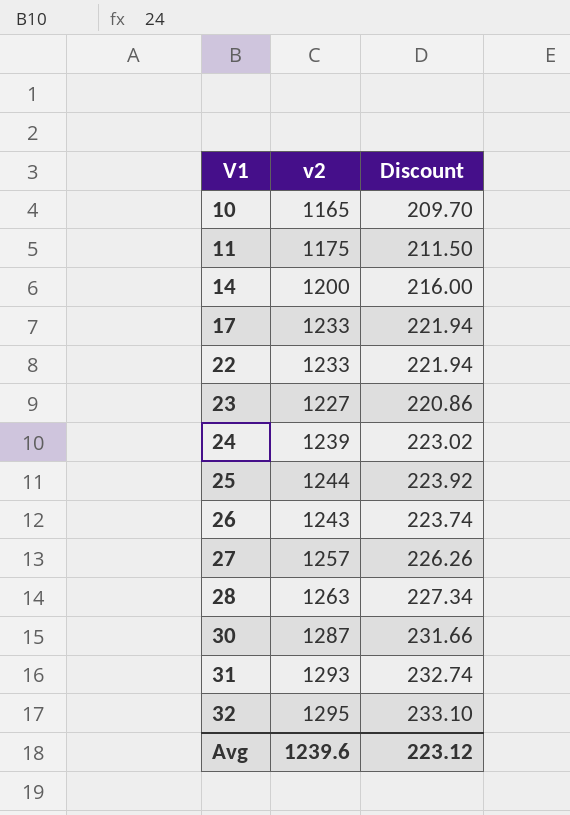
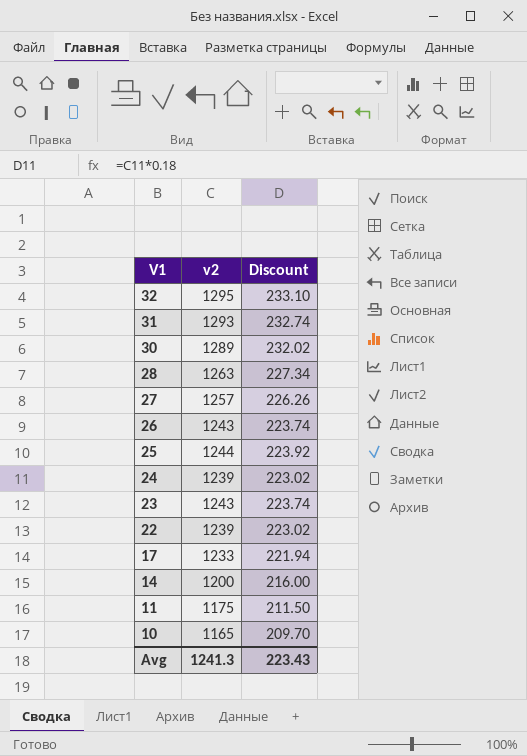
row order: V1 ascending -> V1 descending
30 | v2: 1287 -> 1289
30 | Discount: 231.66 -> 232.02
23 | v2: 1227 -> 1243
23 | Discount: 220.86 -> 223.74
22 | v2: 1233 -> 1239
22 | Discount: 221.94 -> 223.02
Avg | v2: 1239.6 -> 1241.3
Avg | Discount: 223.12 -> 223.43

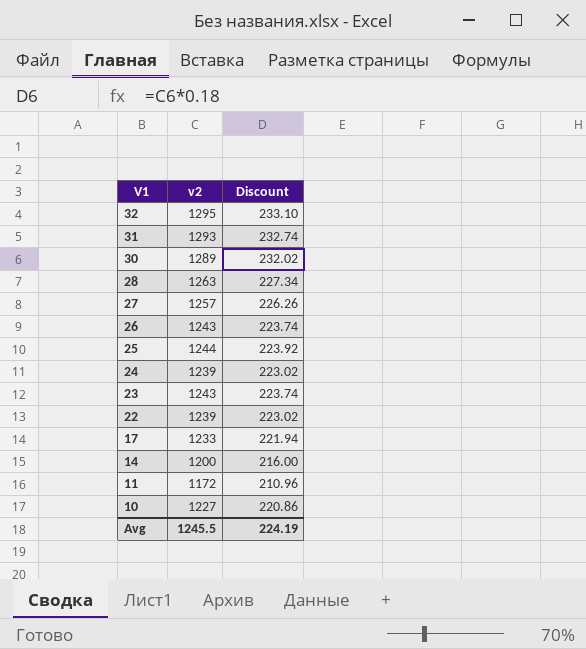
11 | v2: 1175 -> 1172
11 | Discount: 211.50 -> 210.96
10 | v2: 1165 -> 1227
10 | Discount: 209.70 -> 220.86
Avg | v2: 1241.3 -> 1245.5
Avg | Discount: 223.43 -> 224.19

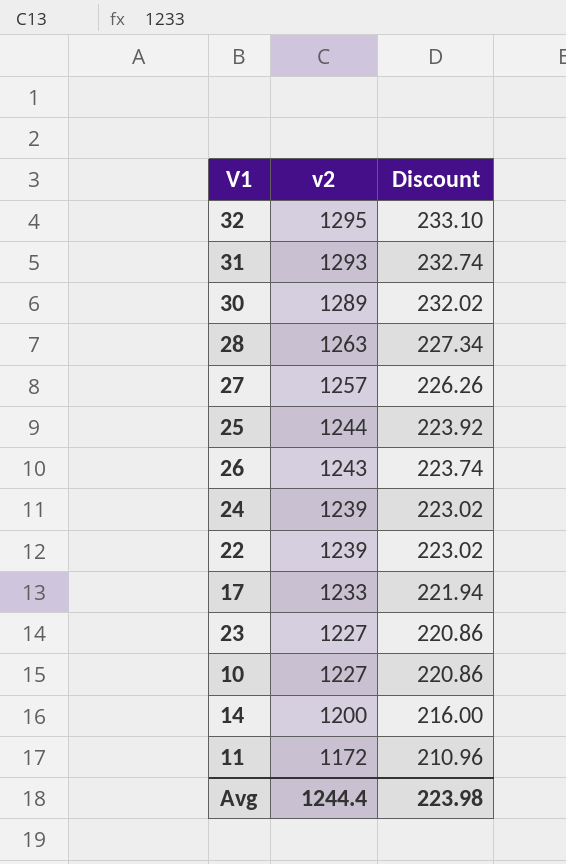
row order: V1 descending -> v2 descending
23 | v2: 1243 -> 1227
23 | Discount: 223.74 -> 220.86
Avg | v2: 1245.5 -> 1244.4
Avg | Discount: 224.19 -> 223.98

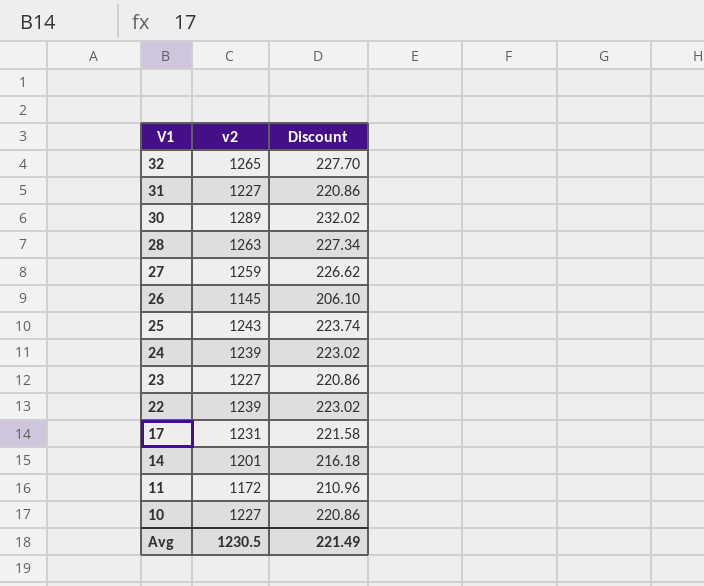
row order: v2 descending -> V1 descending
32 | v2: 1295 -> 1265
32 | Discount: 233.10 -> 227.70
31 | v2: 1293 -> 1227
31 | Discount: 232.74 -> 220.86
27 | v2: 1257 -> 1259
27 | Discount: 226.26 -> 226.62
26 | v2: 1243 -> 1145
26 | Discount: 223.74 -> 206.10
25 | v2: 1244 -> 1243
25 | Discount: 223.92 -> 223.74
17 | v2: 1233 -> 1231
17 | Discount: 221.94 -> 221.58
14 | v2: 1200 -> 1201
14 | Discount: 216.00 -> 216.18
Avg | v2: 1244.4 -> 1230.5
Avg | Discount: 223.98 -> 221.49

